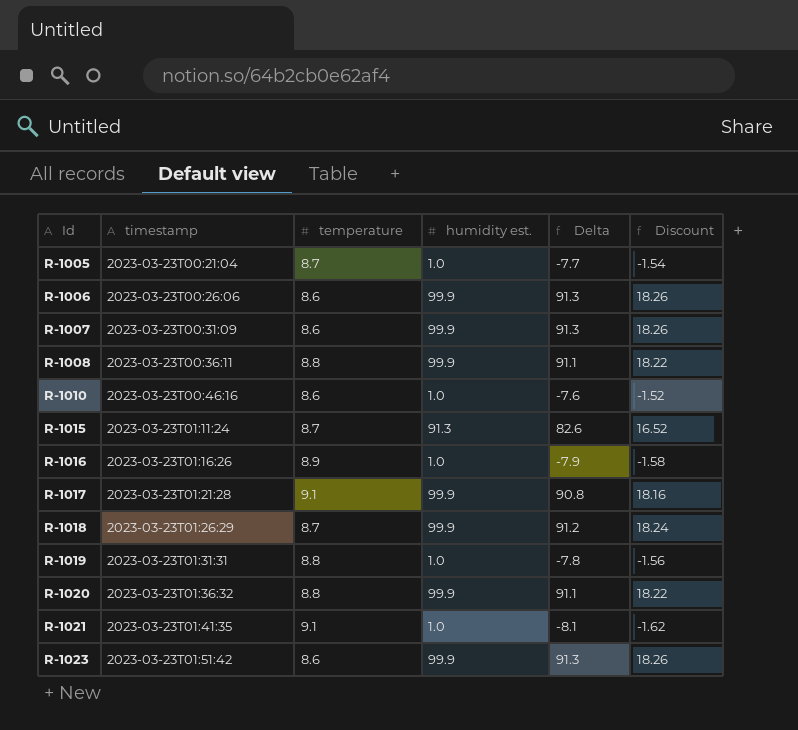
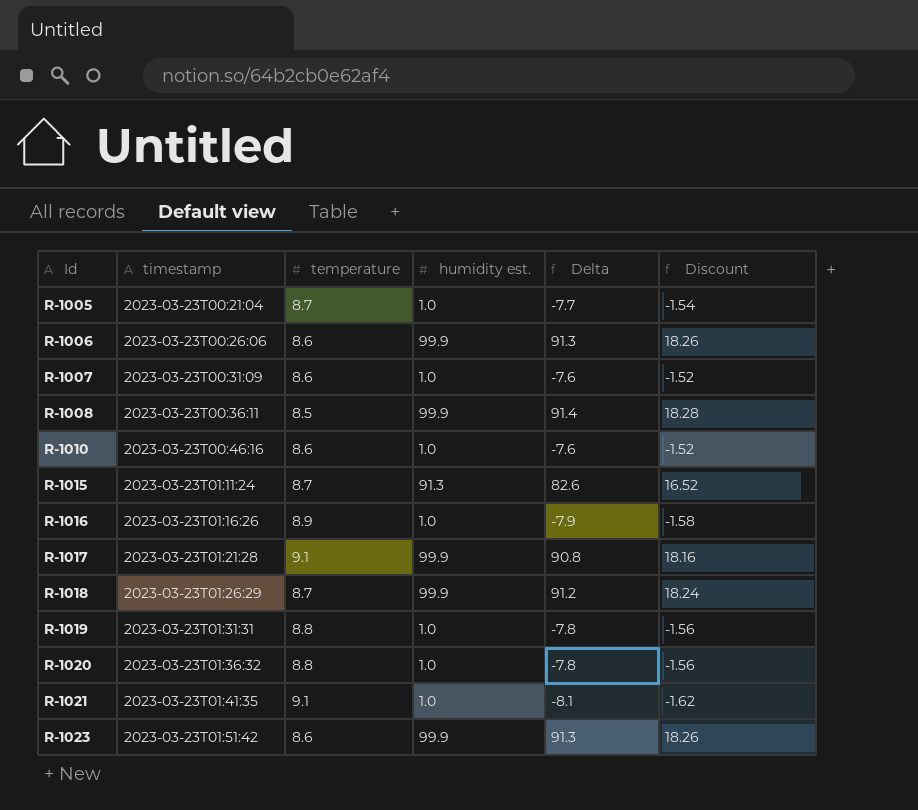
R-1007 | humidity est.: 99.9 -> 1.0
R-1007 | Delta: 91.3 -> -7.6
R-1007 | Discount: 18.26 -> -1.52
R-1008 | temperature: 8.8 -> 8.5
R-1008 | Delta: 91.1 -> 91.4
R-1008 | Discount: 18.22 -> 18.28
R-1020 | humidity est.: 99.9 -> 1.0
R-1020 | Delta: 91.1 -> -7.8
R-1020 | Discount: 18.22 -> -1.56

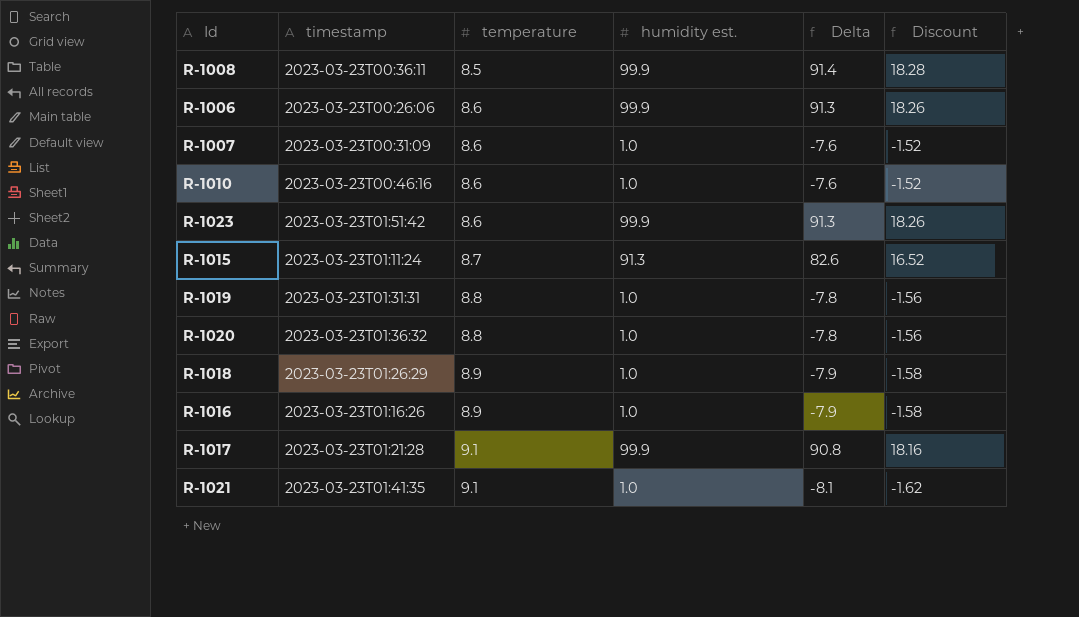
row order: Id ascending -> temperature ascending
row R-1005: 2023-03-23T00:21:04 | 8.7 | 1.0 | -7.7 | -1.54 -> none
R-1018 | temperature: 8.7 -> 8.9
R-1018 | humidity est.: 99.9 -> 1.0
R-1018 | Delta: 91.2 -> -7.9
R-1018 | Discount: 18.24 -> -1.58

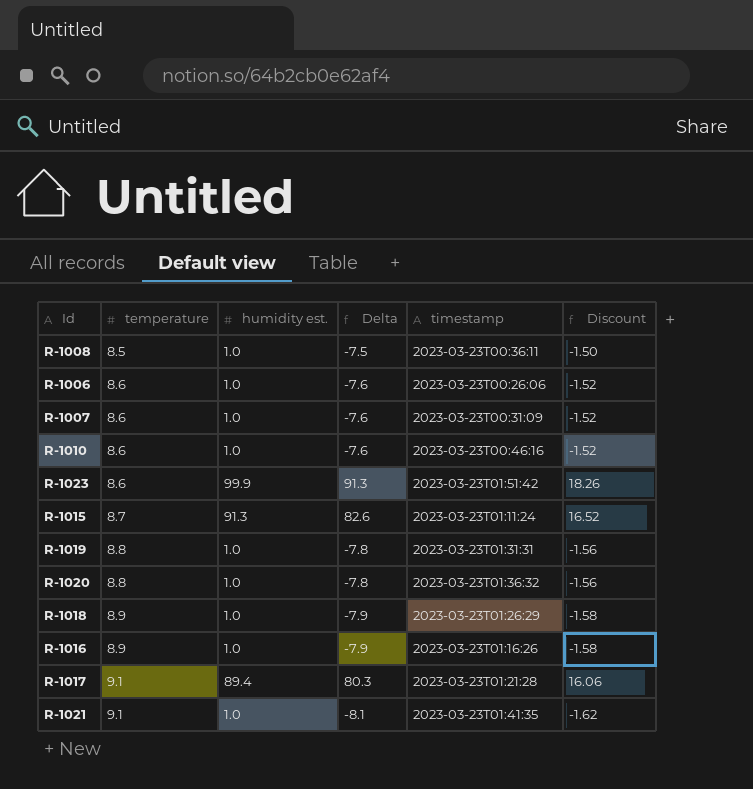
column timestamp | position: 2 -> 5
R-1008 | humidity est.: 99.9 -> 1.0
R-1008 | Delta: 91.4 -> -7.5
R-1008 | Discount: 18.28 -> -1.50
R-1006 | humidity est.: 99.9 -> 1.0
R-1006 | Delta: 91.3 -> -7.6
R-1006 | Discount: 18.26 -> -1.52
R-1017 | humidity est.: 99.9 -> 89.4
R-1017 | Delta: 90.8 -> 80.3
R-1017 | Discount: 18.16 -> 16.06

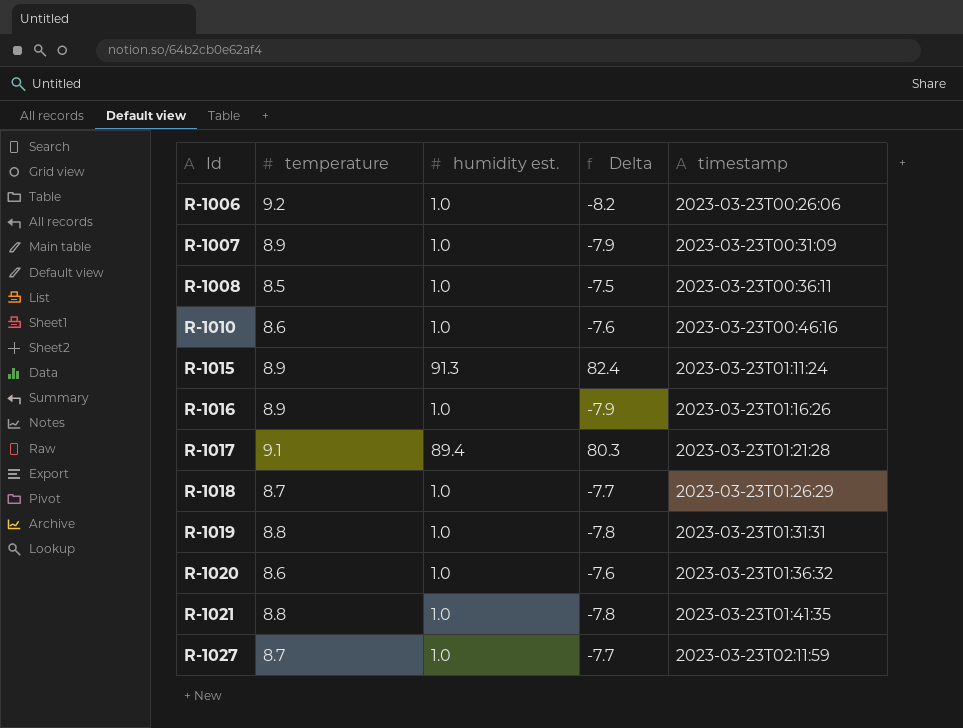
row order: temperature ascending -> Id ascending
column Discount | formula: [Delta] * 0.2 -> none
row R-1023: 8.6 | 99.9 | 91.3 | 2023-03-23T01:51:42 | 18.26 -> none
R-1006 | temperature: 8.6 -> 9.2
R-1006 | Delta: -7.6 -> -8.2
R-1007 | temperature: 8.6 -> 8.9
R-1007 | Delta: -7.6 -> -7.9
R-1015 | temperature: 8.7 -> 8.9
R-1015 | Delta: 82.6 -> 82.4
R-1018 | temperature: 8.9 -> 8.7
R-1018 | Delta: -7.9 -> -7.7
R-1020 | temperature: 8.8 -> 8.6
R-1020 | Delta: -7.8 -> -7.6
R-1021 | temperature: 9.1 -> 8.8
R-1021 | Delta: -8.1 -> -7.8
row R-1027: none -> 8.7 | 1.0 | -7.7 | 2023-03-23T02:11:59

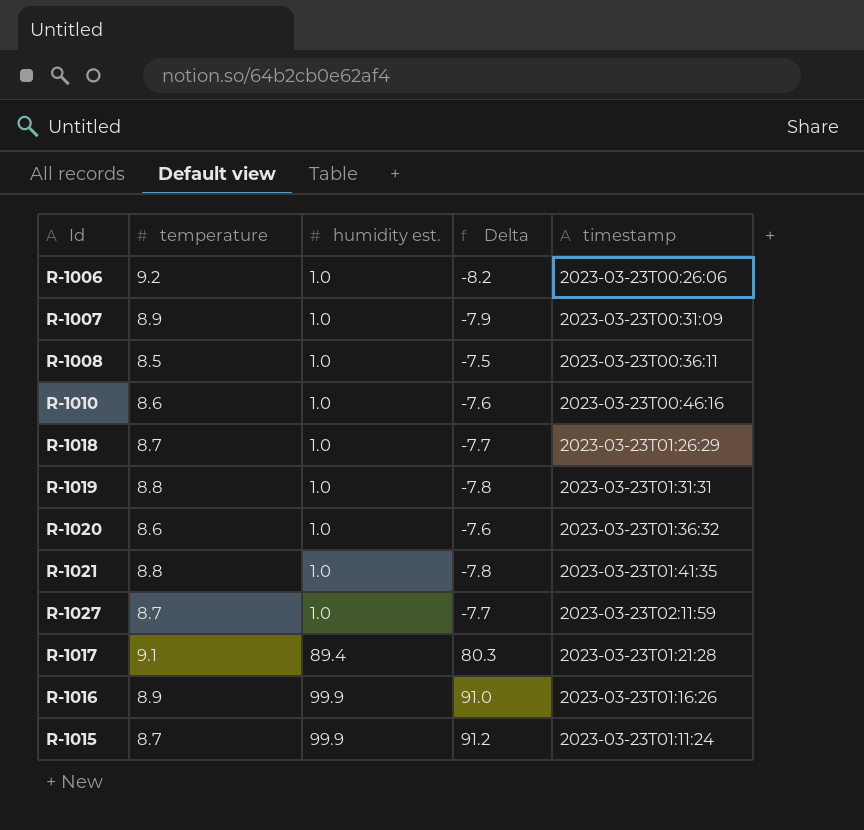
row order: Id ascending -> humidity est. ascending
R-1016 | humidity est.: 1.0 -> 99.9
R-1016 | Delta: -7.9 -> 91.0
R-1015 | temperature: 8.9 -> 8.7
R-1015 | humidity est.: 91.3 -> 99.9
R-1015 | Delta: 82.4 -> 91.2

